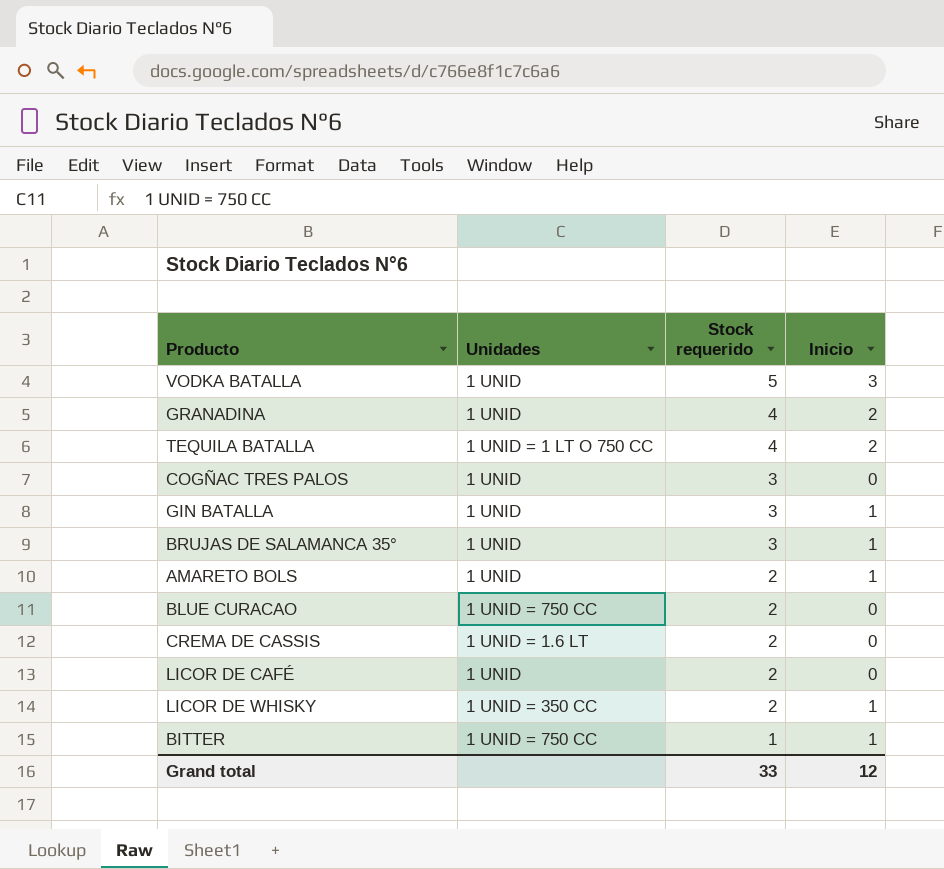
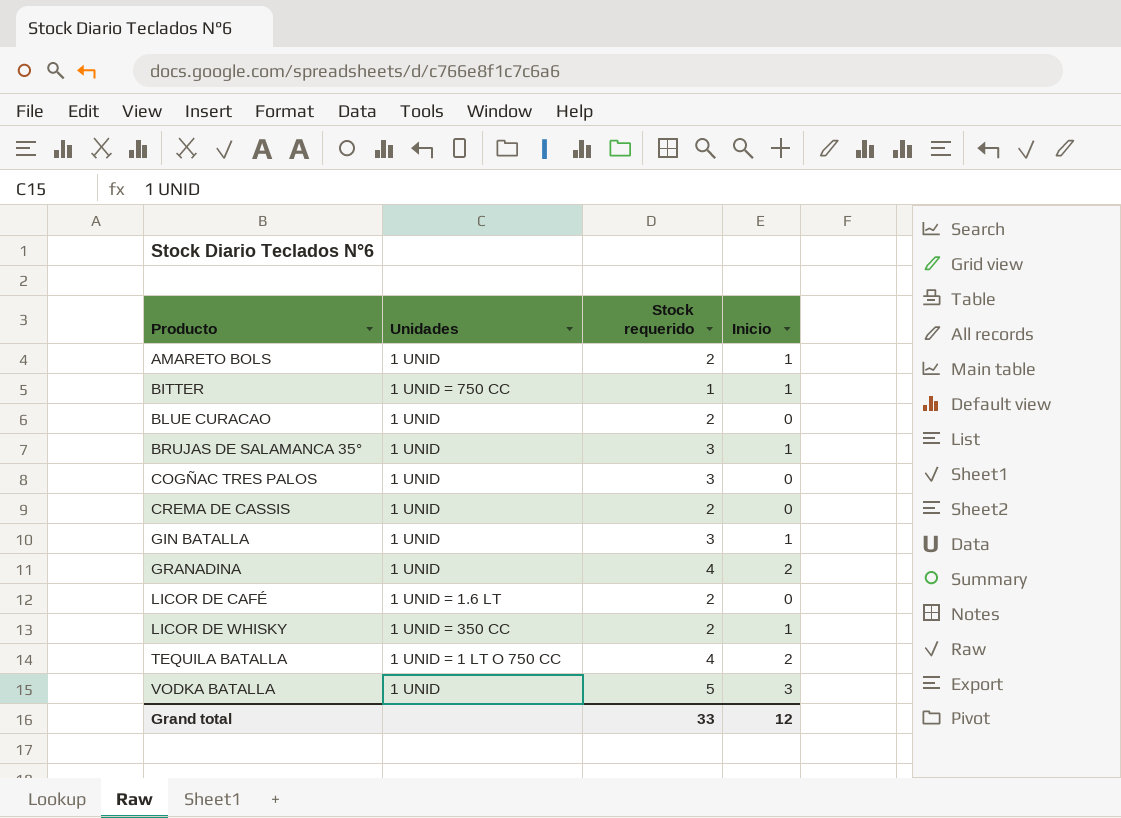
row order: Stock requerido descending -> Producto ascending
BLUE CURACAO | Unidades: 1 UNID = 750 CC -> 1 UNID
CREMA DE CASSIS | Unidades: 1 UNID = 1.6 LT -> 1 UNID
LICOR DE CAFÉ | Unidades: 1 UNID -> 1 UNID = 1.6 LT

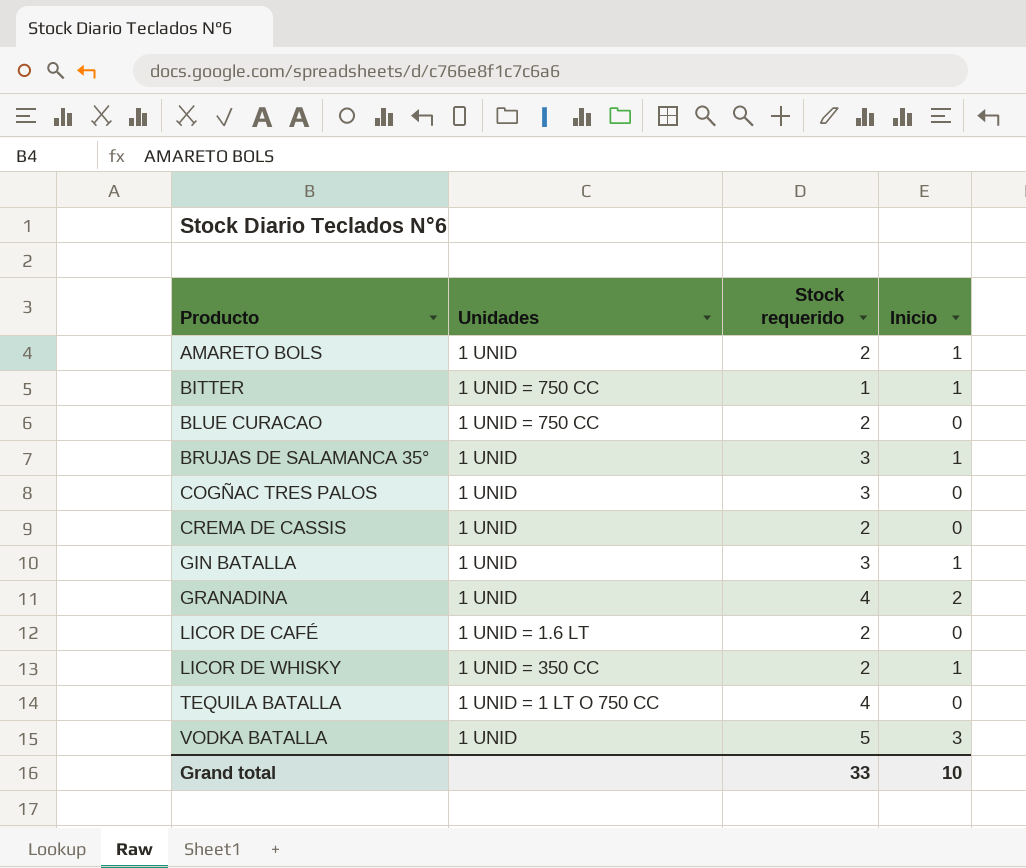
BLUE CURACAO | Unidades: 1 UNID -> 1 UNID = 750 CC
TEQUILA BATALLA | Inicio: 2 -> 0
Grand total | Inicio: 12 -> 10

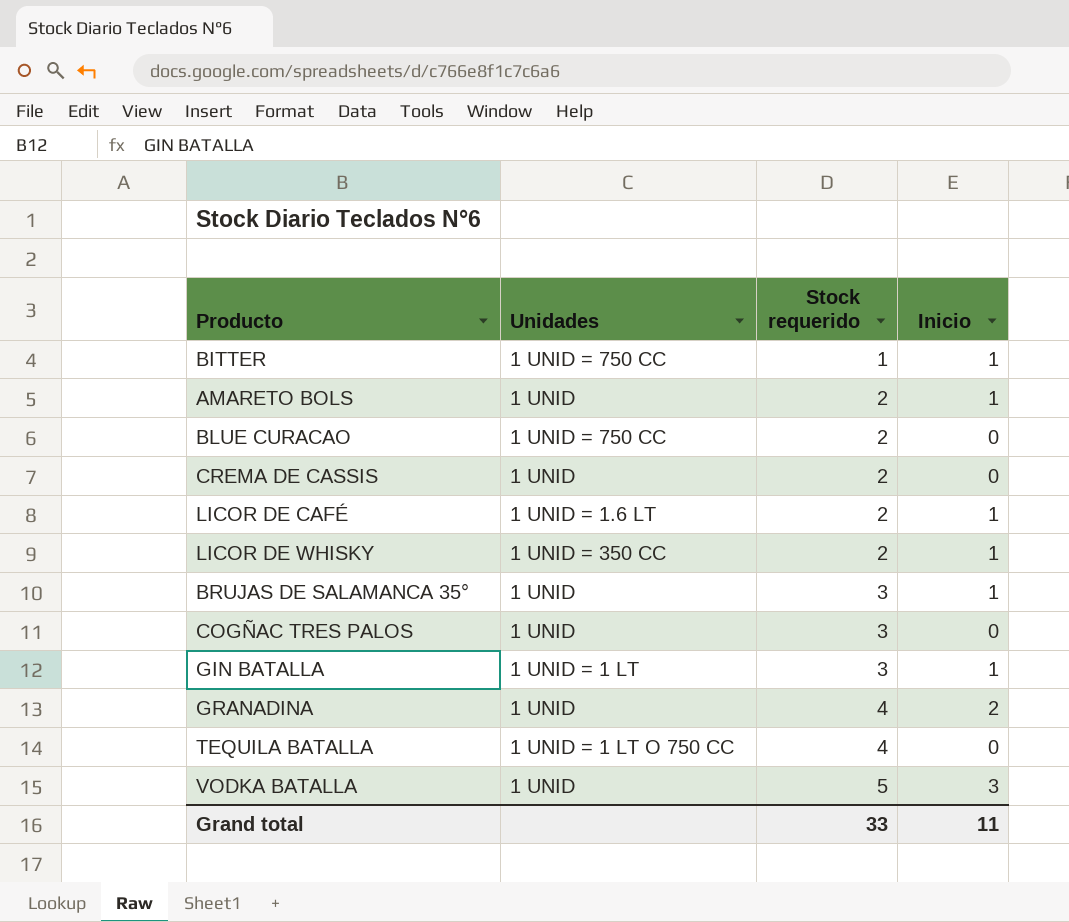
row order: Producto ascending -> Stock requerido ascending
LICOR DE CAFÉ | Inicio: 0 -> 1
GIN BATALLA | Unidades: 1 UNID -> 1 UNID = 1 LT
Grand total | Inicio: 10 -> 11

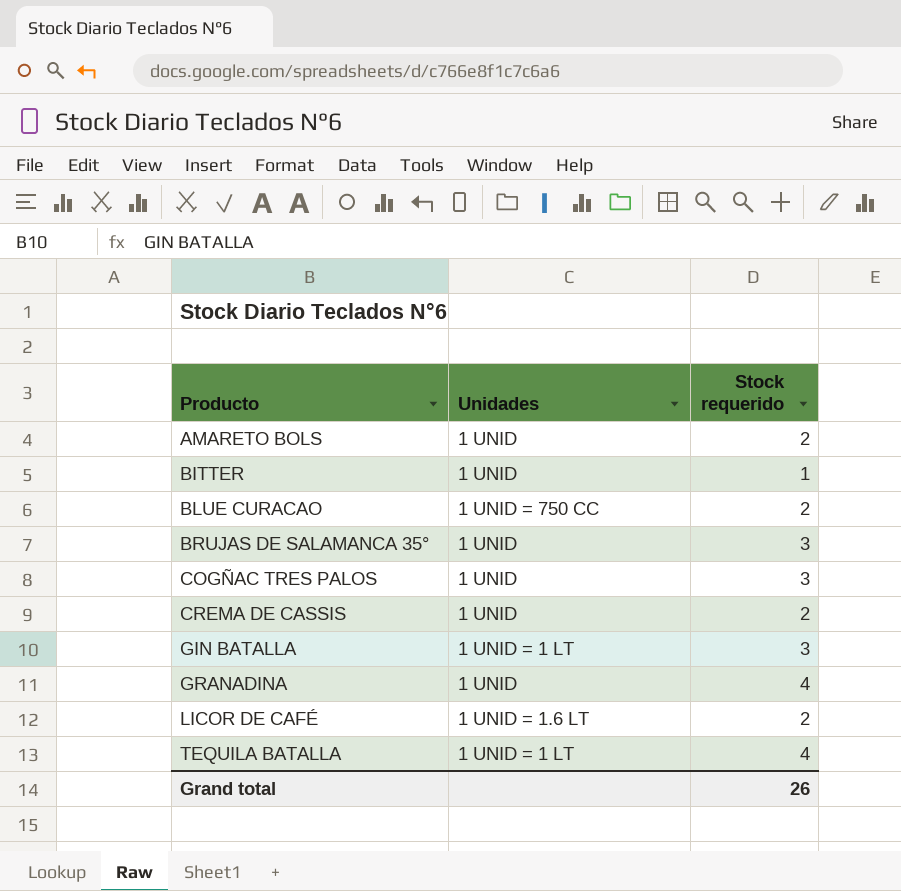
row order: Stock requerido ascending -> Producto ascending
column Inicio | position: 4 -> none
row LICOR DE WHISKY: 1 UNID = 350 CC | 2 | 1 -> none
row VODKA BATALLA: 1 UNID | 5 | 3 -> none
BITTER | Unidades: 1 UNID = 750 CC -> 1 UNID
TEQUILA BATALLA | Unidades: 1 UNID = 1 LT O 750 CC -> 1 UNID = 1 LT
Grand total | Stock requerido: 33 -> 26

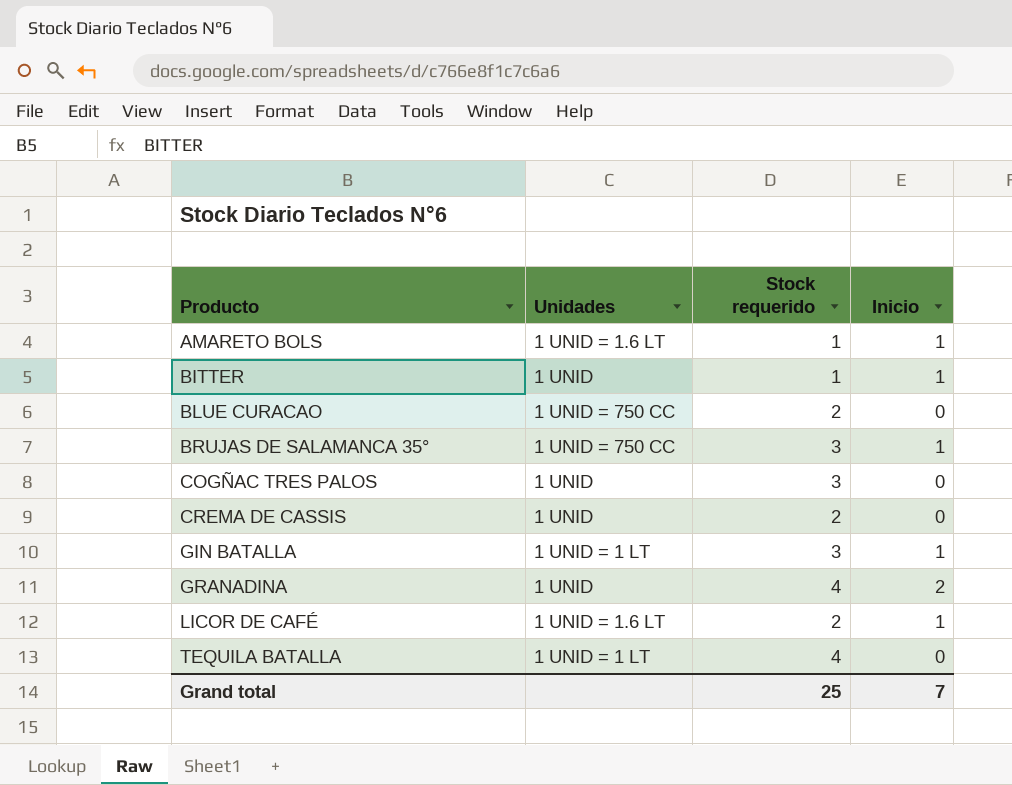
column Inicio | position: none -> 4
AMARETO BOLS | Unidades: 1 UNID -> 1 UNID = 1.6 LT
AMARETO BOLS | Stock requerido: 2 -> 1
BRUJAS DE SALAMANCA 35° | Unidades: 1 UNID -> 1 UNID = 750 CC
Grand total | Stock requerido: 26 -> 25

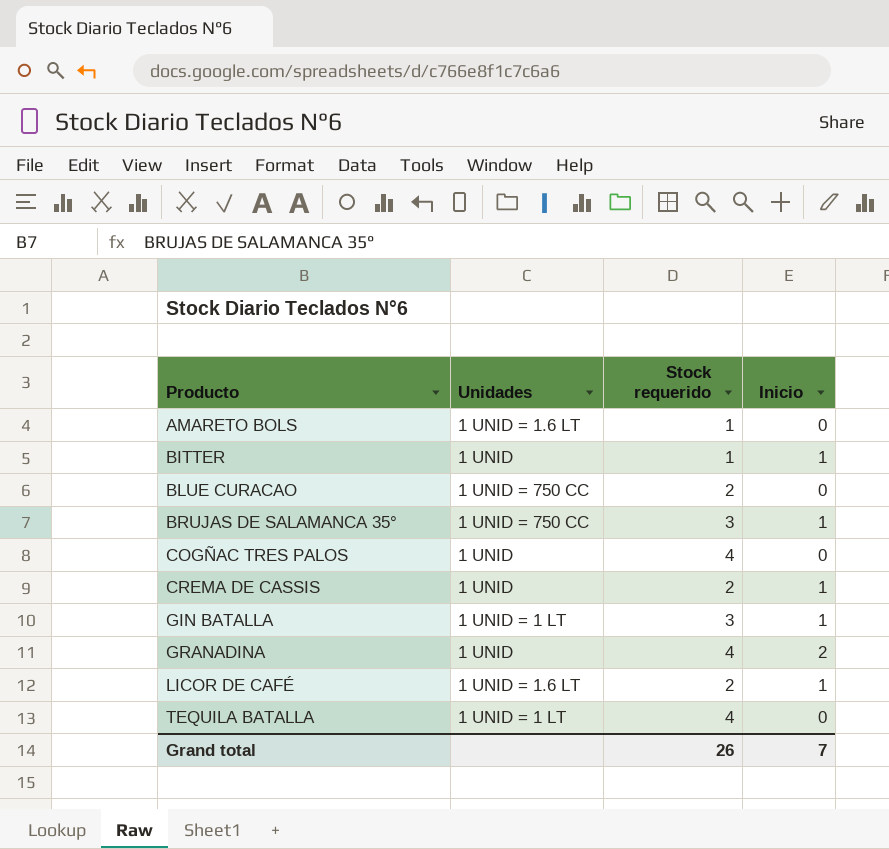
AMARETO BOLS | Inicio: 1 -> 0
COGÑAC TRES PALOS | Stock requerido: 3 -> 4
CREMA DE CASSIS | Inicio: 0 -> 1
Grand total | Stock requerido: 25 -> 26

